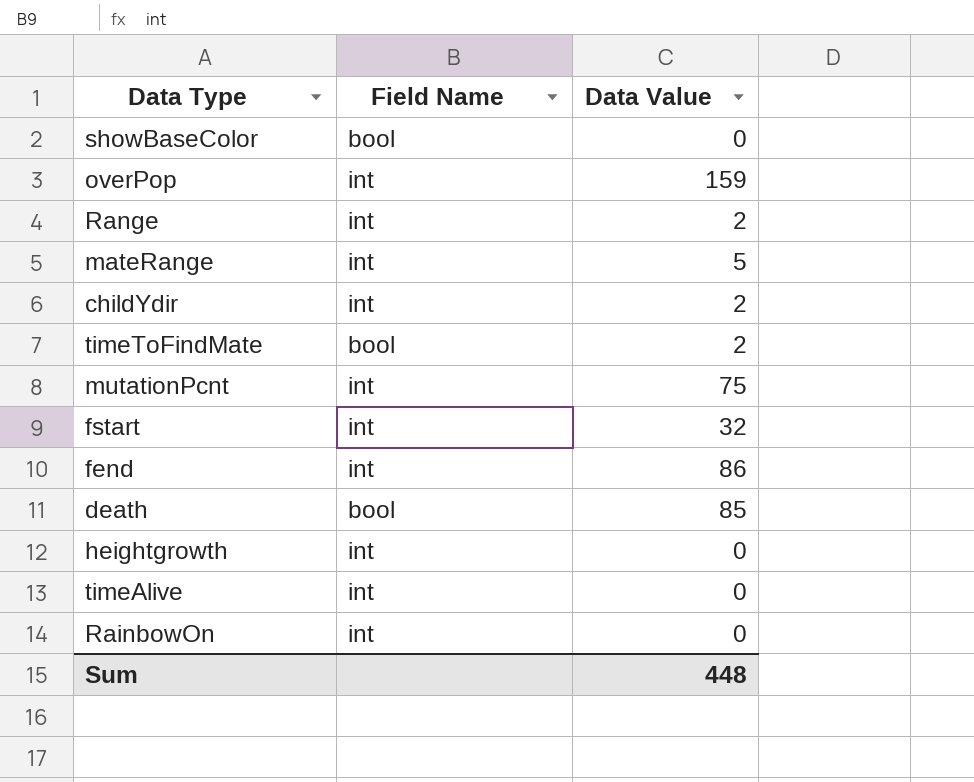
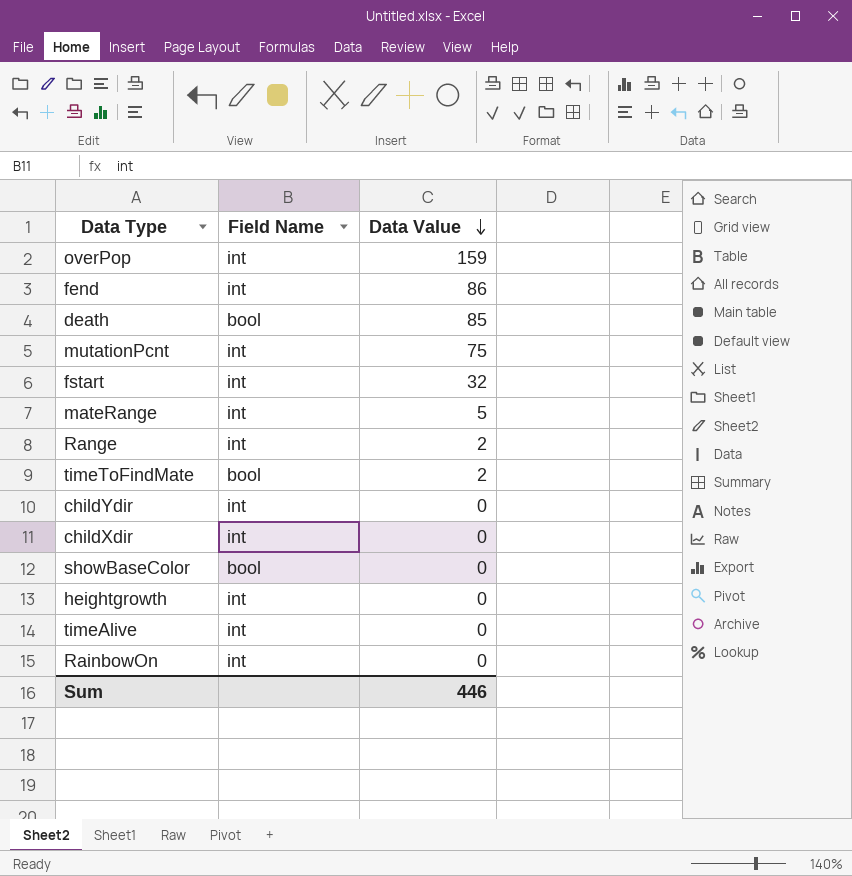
row order: none -> Data Value descending
childYdir | Data Value: 2 -> 0
row childXdir: none -> int | 0
Sum | Data Value: 448 -> 446

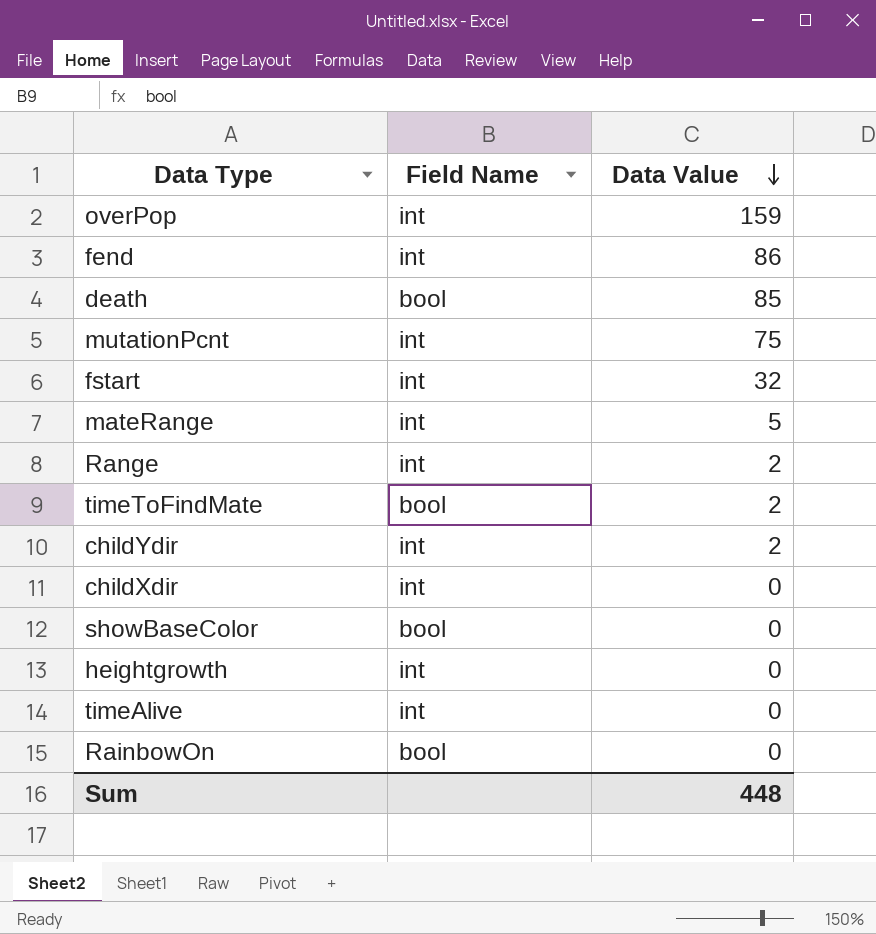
childYdir | Data Value: 0 -> 2
RainbowOn | Field Name: int -> bool
Sum | Data Value: 446 -> 448

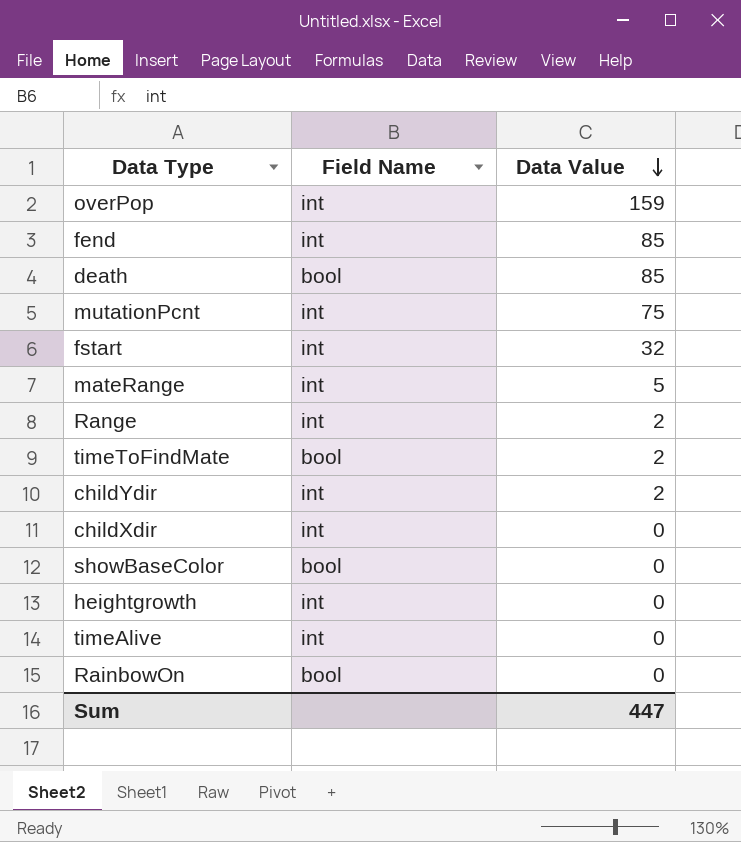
fend | Data Value: 86 -> 85
Sum | Data Value: 448 -> 447

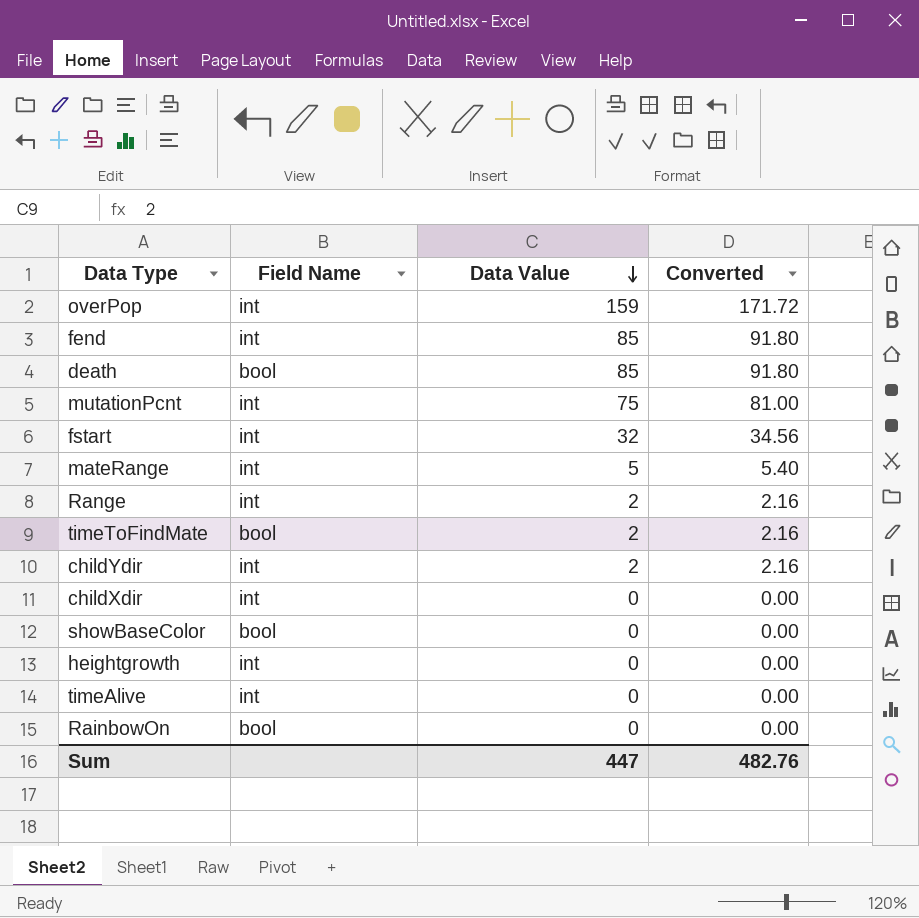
column Converted | formula: none -> [Data Value] * 1.08

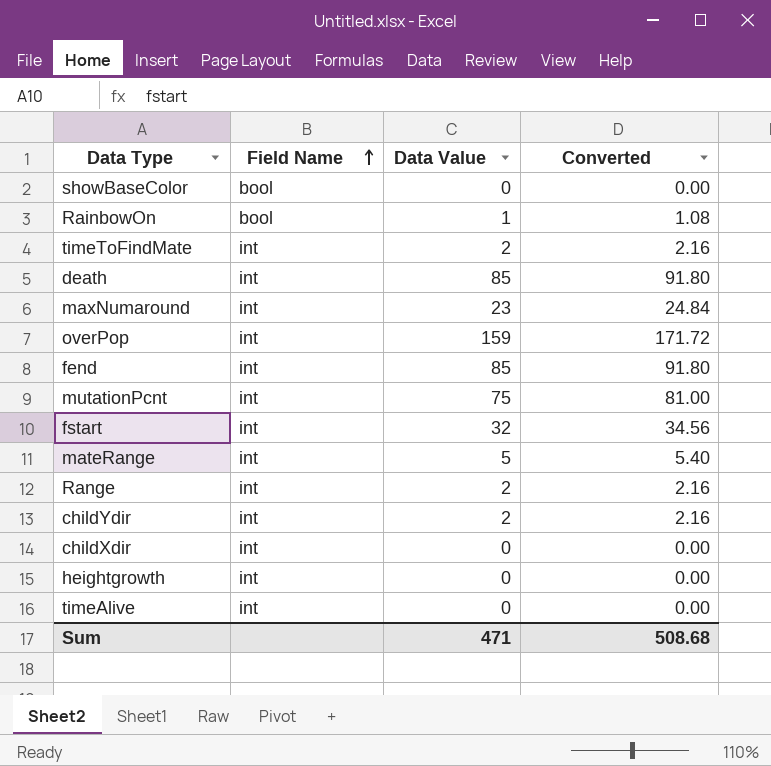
row order: Data Value descending -> Field Name ascending
RainbowOn | Data Value: 0 -> 1
RainbowOn | Converted: 0.00 -> 1.08
timeToFindMate | Field Name: bool -> int
death | Field Name: bool -> int
row maxNumaround: none -> int | 23 | 24.84
Sum | Data Value: 447 -> 471
Sum | Converted: 482.76 -> 508.68

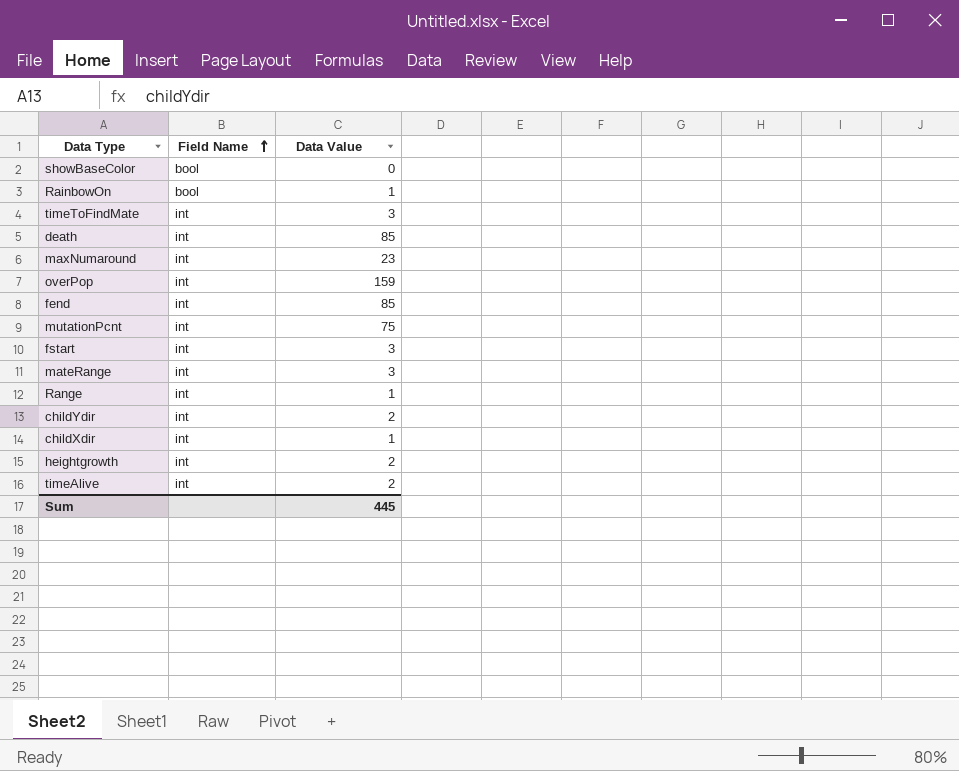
column Converted | formula: [Data Value] * 1.08 -> none
timeToFindMate | Data Value: 2 -> 3
fstart | Data Value: 32 -> 3
mateRange | Data Value: 5 -> 3
Range | Data Value: 2 -> 1
childXdir | Data Value: 0 -> 1
heightgrowth | Data Value: 0 -> 2
timeAlive | Data Value: 0 -> 2
Sum | Data Value: 471 -> 445

